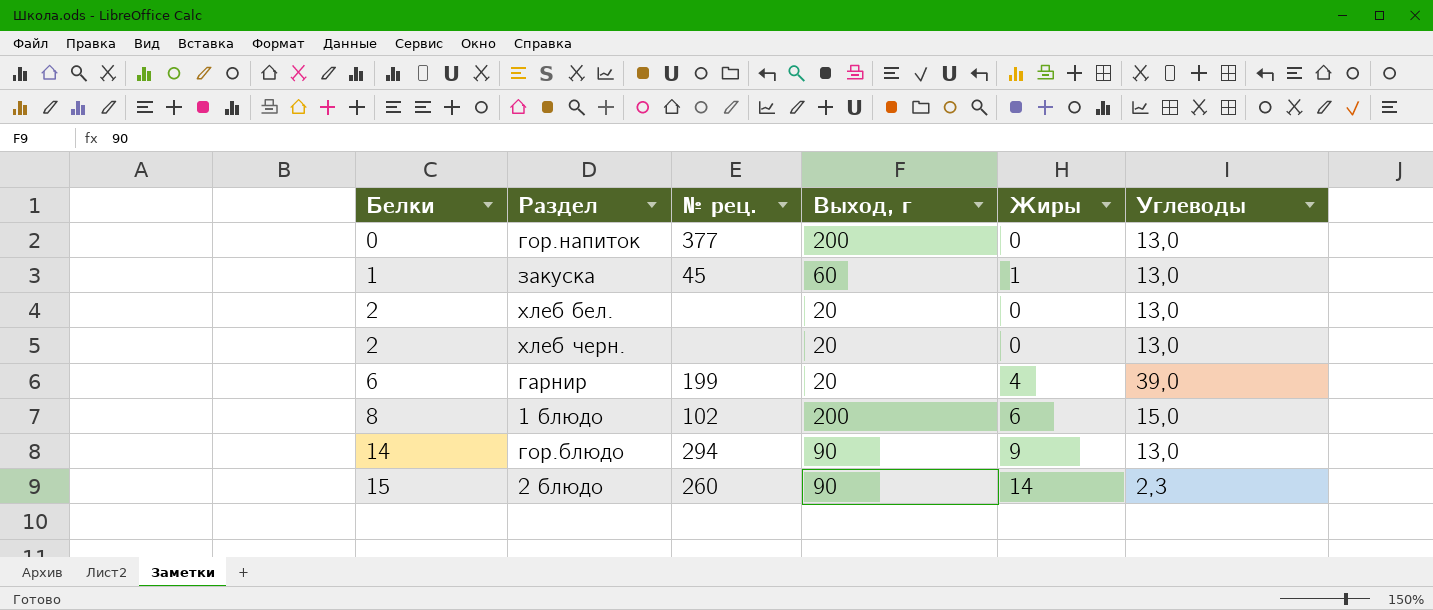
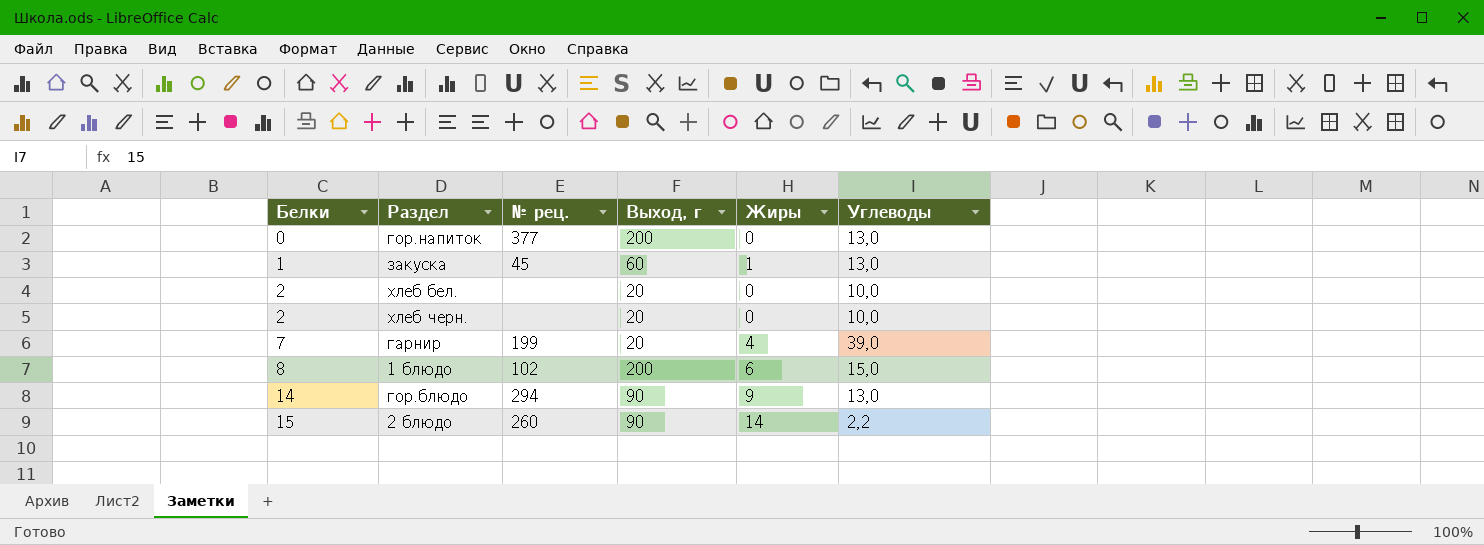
хлеб бел. | Углеводы: 13,0 -> 10,0
хлеб черн. | Углеводы: 13,0 -> 10,0
гарнир | Белки: 6 -> 7
2 блюдо | Углеводы: 2,3 -> 2,2

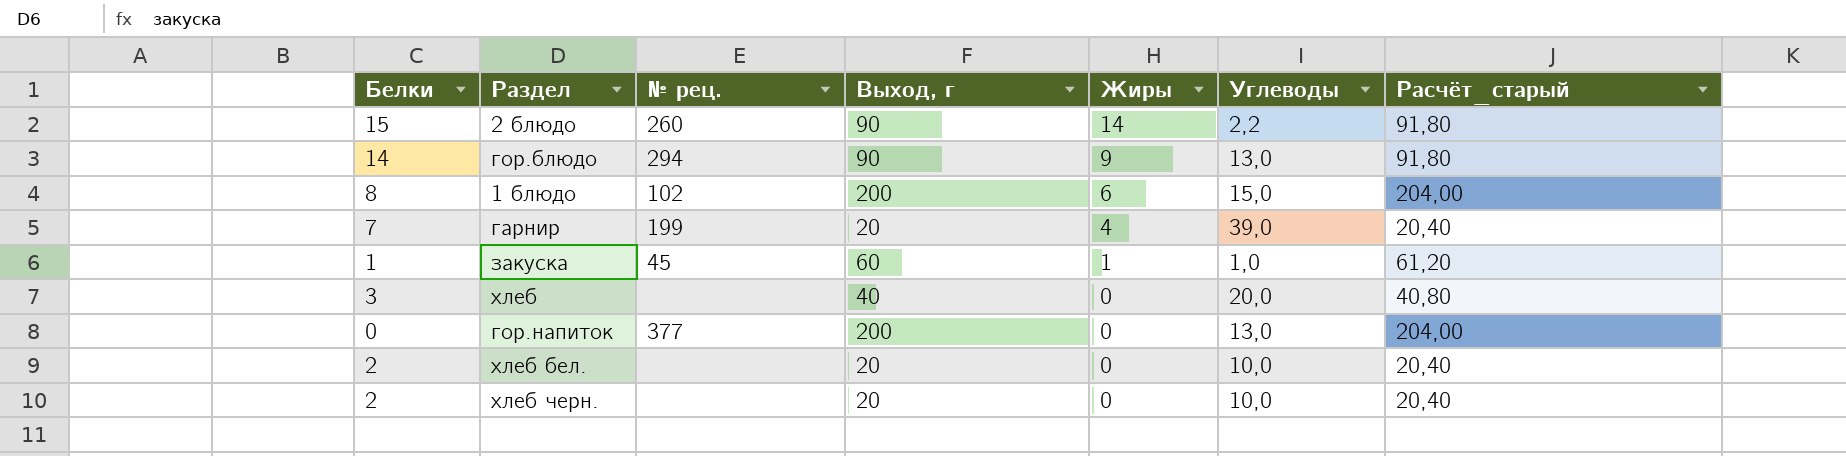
row order: Белки ascending -> Жиры descending
column Расчёт_старый | formula: none -> [Выход, г] * 1,02
закуска | Углеводы: 13,0 -> 1,0
row хлеб: none -> 3 | none | 40 | 0 | 20,0 | 40,80

